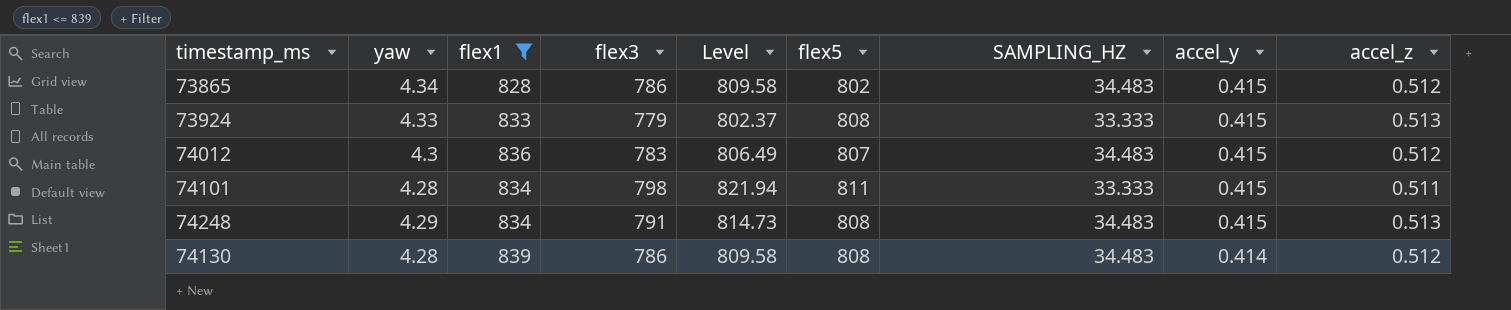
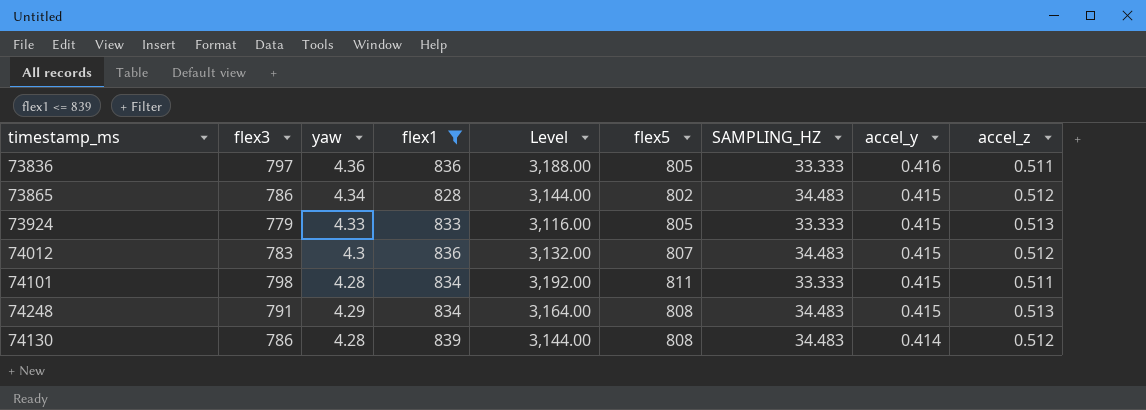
column flex3 | position: 4 -> 2
column Level | formula: [flex3] * 1.03 -> [flex3] * 4
row 73836: none -> 797 | 4.36 | 836 | 3,188.00 | 805 | 33.333 | 0.416 | 0.511
73924 | flex5: 808 -> 805

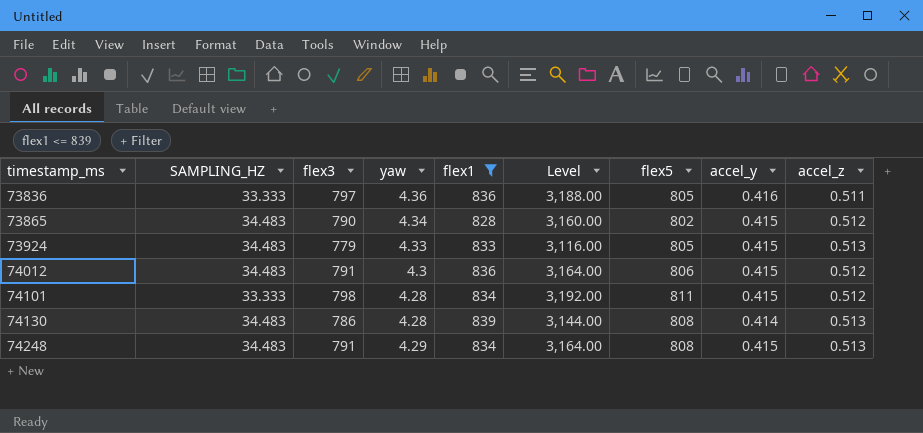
row order: accel_y descending -> timestamp_ms ascending
column SAMPLING_HZ | position: 7 -> 2
73865 | flex3: 786 -> 790
73865 | Level: 3,144.00 -> 3,160.00
73924 | SAMPLING_HZ: 33.333 -> 34.483
74012 | flex3: 783 -> 791
74012 | Level: 3,132.00 -> 3,164.00
74012 | flex5: 807 -> 806
74101 | accel_z: 0.511 -> 0.512
74130 | accel_z: 0.512 -> 0.513

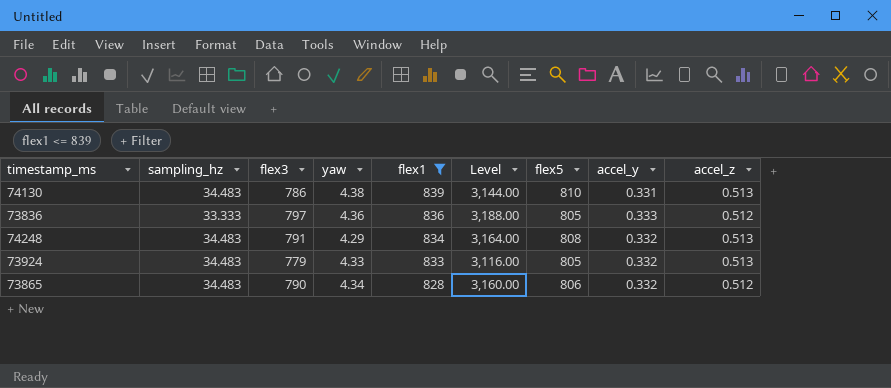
row order: timestamp_ms ascending -> flex1 descending
column name: SAMPLING_HZ -> sampling_hz
row 74012: 34.483 | 791 | 4.3 | 836 | 3,164.00 | 806 | 0.415 | 0.512 -> none
row 74101: 33.333 | 798 | 4.28 | 834 | 3,192.00 | 811 | 0.415 | 0.512 -> none
74130 | yaw: 4.28 -> 4.38
74130 | flex5: 808 -> 810
74130 | accel_y: 0.414 -> 0.331
73836 | accel_y: 0.416 -> 0.333
73836 | accel_z: 0.511 -> 0.512
74248 | accel_y: 0.415 -> 0.332
73924 | accel_y: 0.415 -> 0.332
73865 | flex5: 802 -> 806
73865 | accel_y: 0.415 -> 0.332

